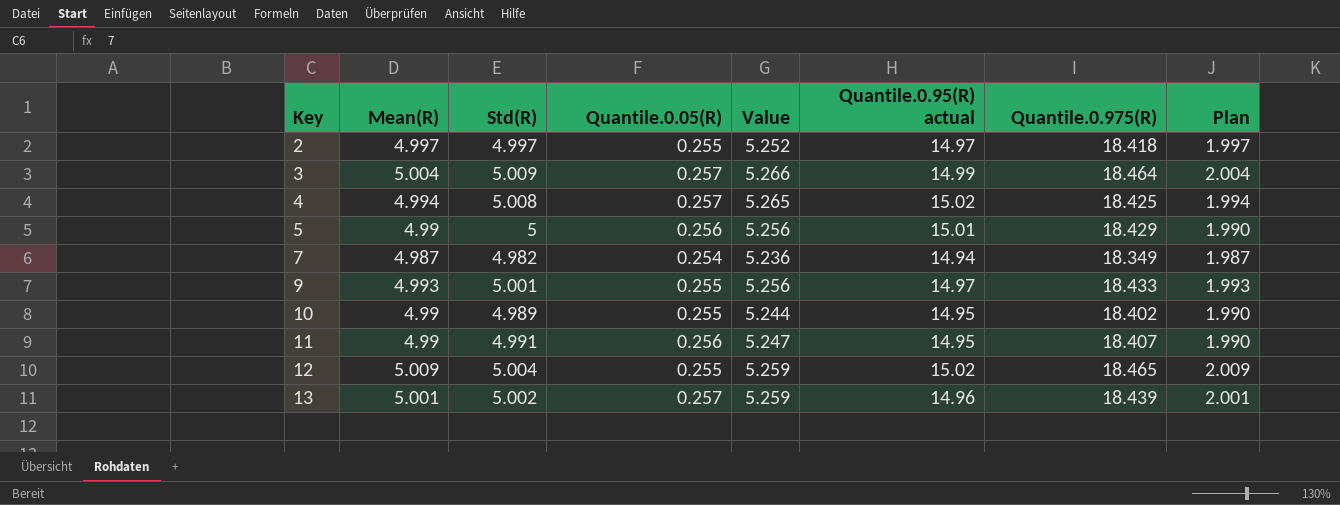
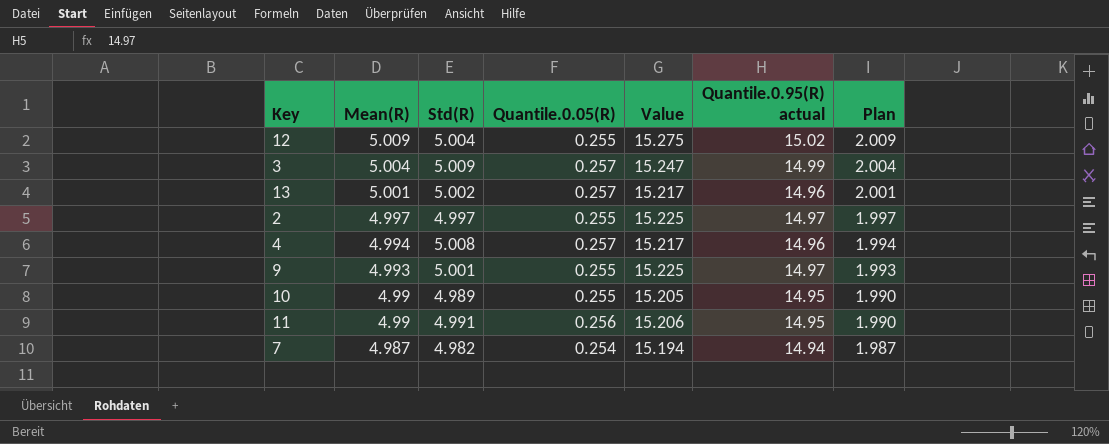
row order: Key ascending -> Mean(R) descending
column Quantile.0.975(R) | position: 7 -> none
column Value | formula: [Std(R)] + [Quantile.0.05(R)] -> [Quantile.0.05(R)] + [Quantile.0.95(R) actual]
row 5: 4.99 | 5 | 0.256 | 5.256 | 15.01 | 18.429 | 1.990 -> none
4 | Quantile.0.95(R) actual: 15.02 -> 14.96

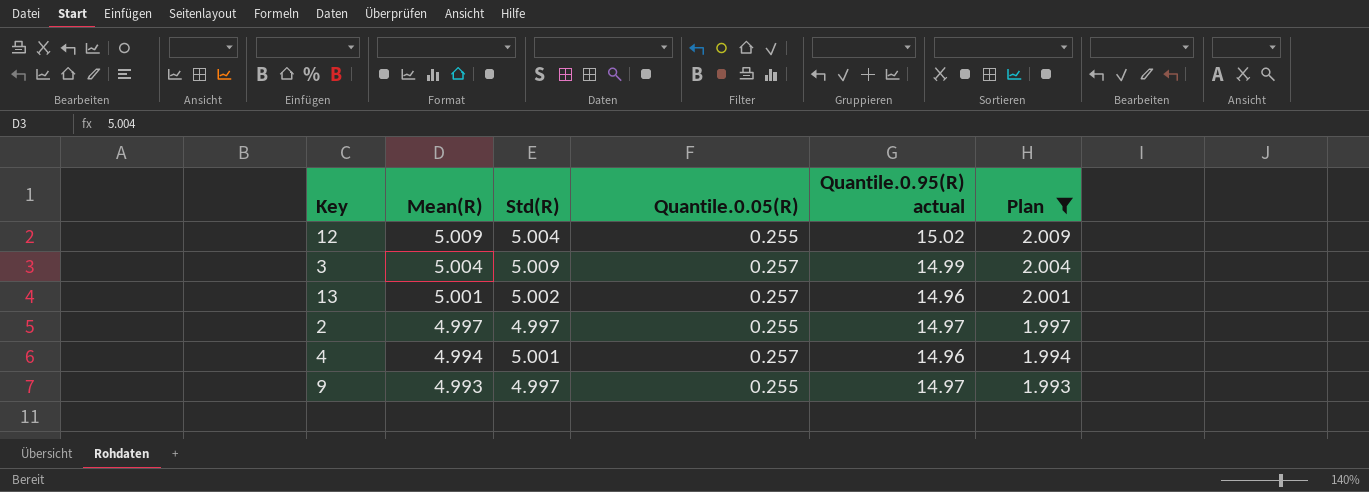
filter: none -> Plan >= 1.993
column Value | formula: [Quantile.0.05(R)] + [Quantile.0.95(R) actual] -> none
4 | Std(R): 5.008 -> 5.001
9 | Std(R): 5.001 -> 4.997

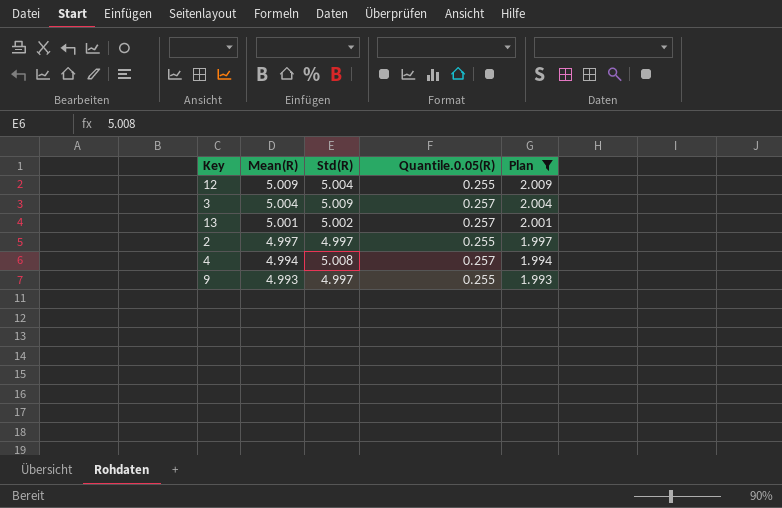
column Quantile.0.95(R) actual | position: 5 -> none
4 | Std(R): 5.001 -> 5.008

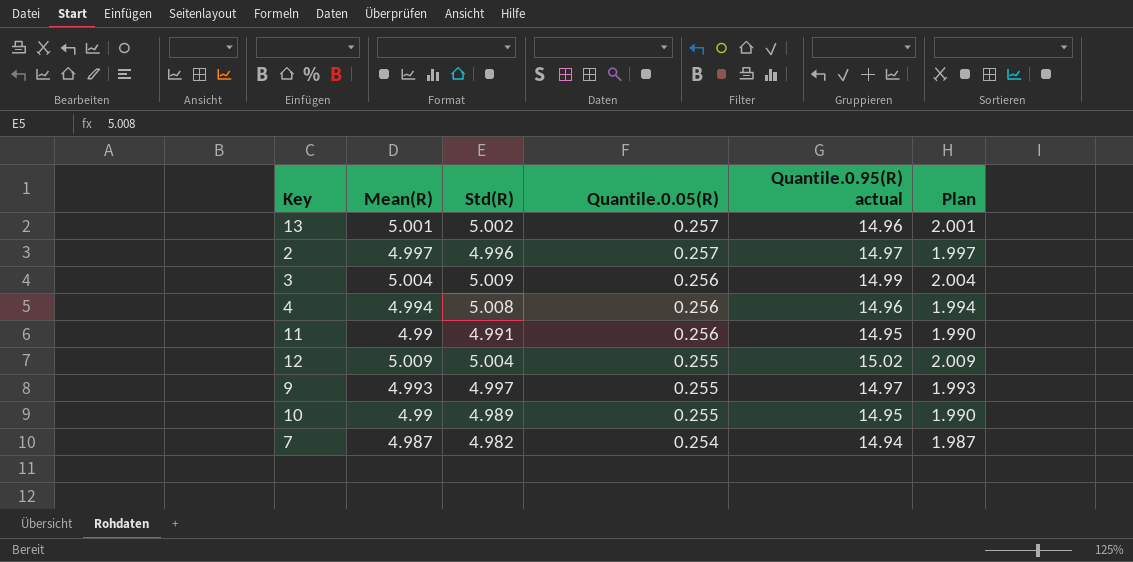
filter: Plan >= 1.993 -> none
row order: Mean(R) descending -> Quantile.0.05(R) descending
column Quantile.0.95(R) actual | position: none -> 5
2 | Std(R): 4.997 -> 4.996
2 | Quantile.0.05(R): 0.255 -> 0.257
3 | Quantile.0.05(R): 0.257 -> 0.256
4 | Quantile.0.05(R): 0.257 -> 0.256

